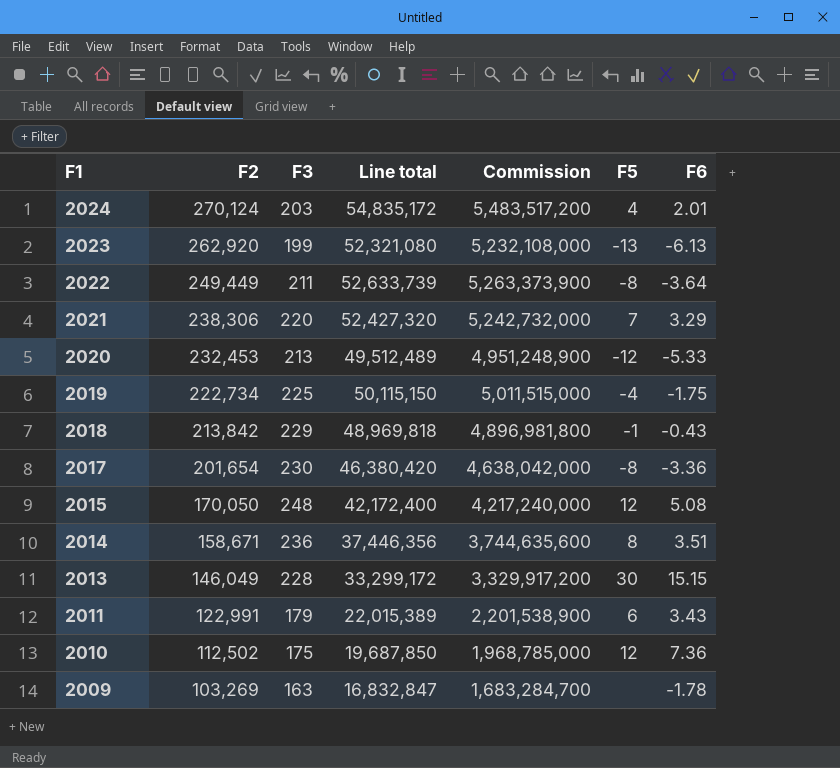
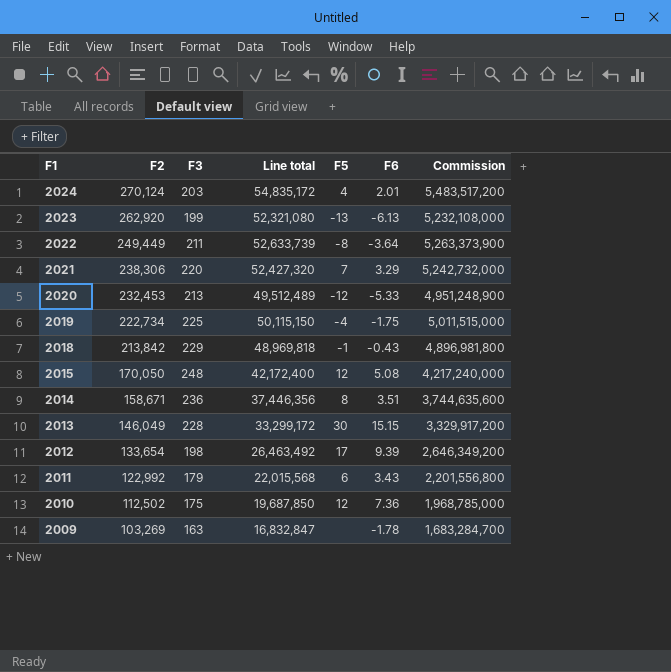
column Commission | position: 5 -> 7
row 2017: 201,654 | 230 | 46,380,420 | 4,638,042,000 | -8 | -3.36 -> none
row 2012: none -> 133,654 | 198 | 26,463,492 | 17 | 9.39 | 2,646,349,200
2011 | F2: 122,991 -> 122,992
2011 | Line total: 22,015,389 -> 22,015,568
2011 | Commission: 2,201,538,900 -> 2,201,556,800

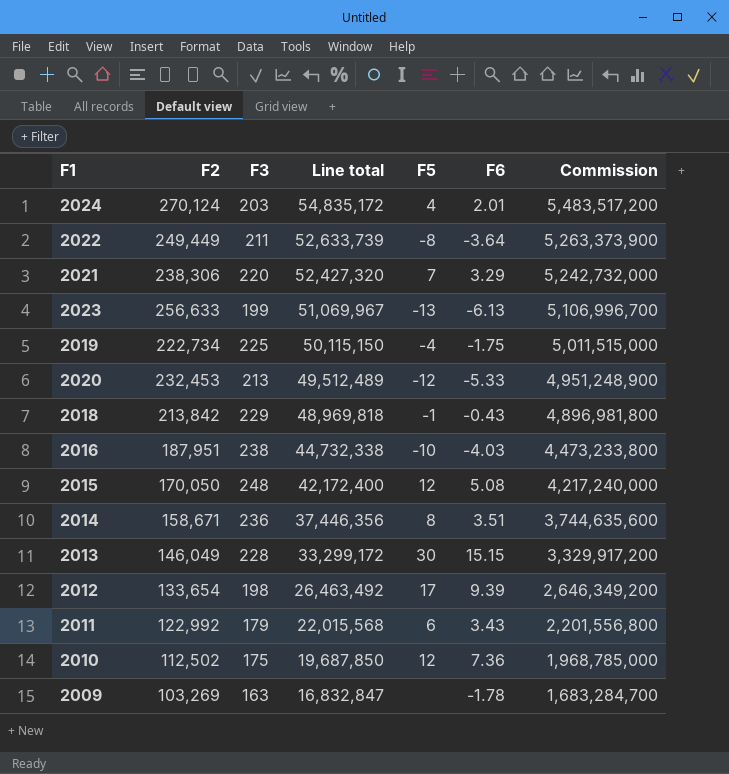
row order: F1 descending -> Line total descending
2023 | F2: 262,920 -> 256,633
2023 | Line total: 52,321,080 -> 51,069,967
2023 | Commission: 5,232,108,000 -> 5,106,996,700
row 2016: none -> 187,951 | 238 | 44,732,338 | -10 | -4.03 | 4,473,233,800

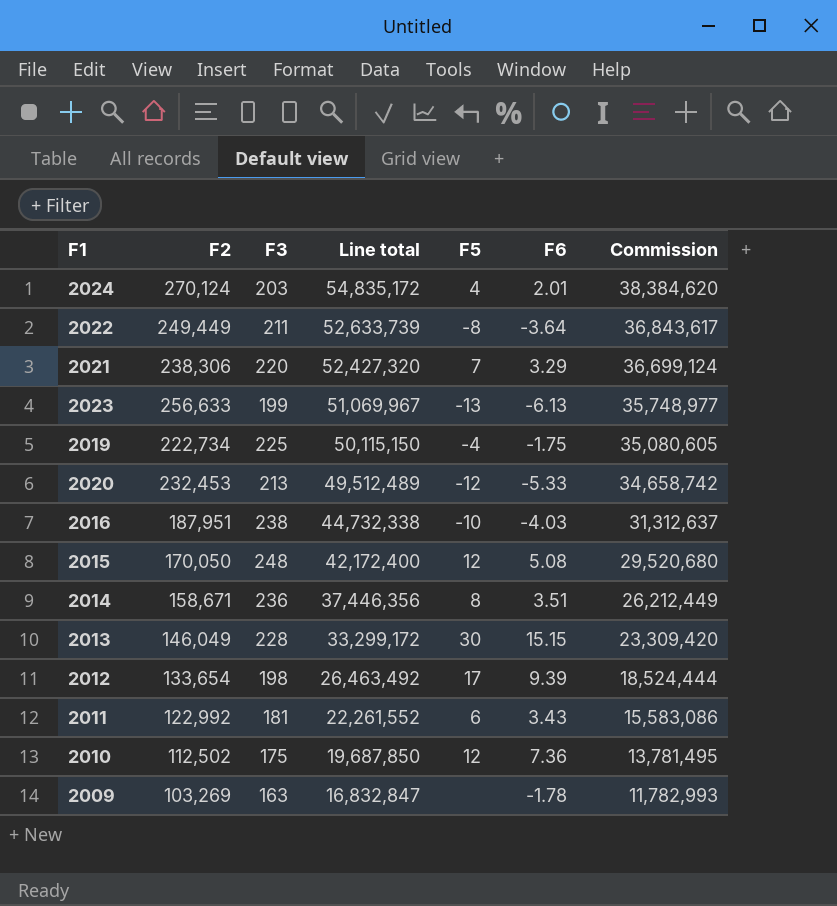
column Commission | formula: [Line total] * 100 -> [Line total] * 0.7
row 2018: 213,842 | 229 | 48,969,818 | -1 | -0.43 | 4,896,981,800 -> none
2011 | F3: 179 -> 181
2011 | Line total: 22,015,568 -> 22,261,552

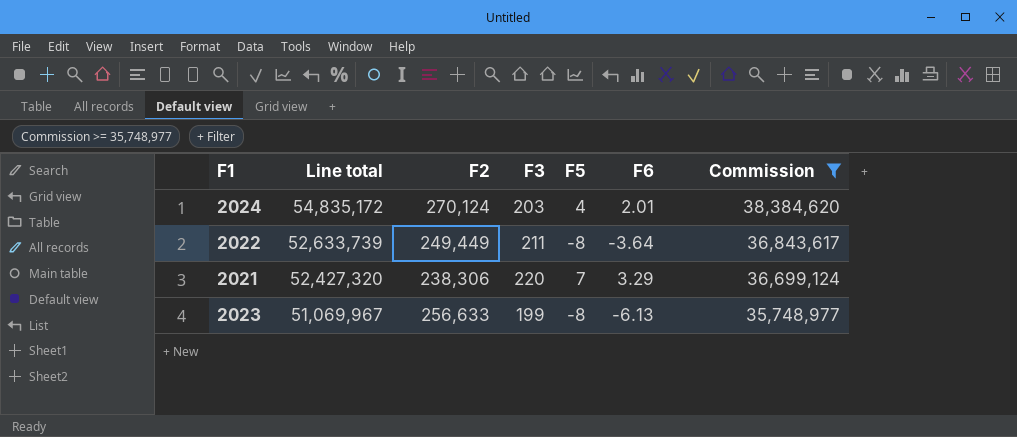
filter: none -> Commission >= 35,748,977
column Line total | position: 4 -> 2
2023 | F5: -13 -> -8

